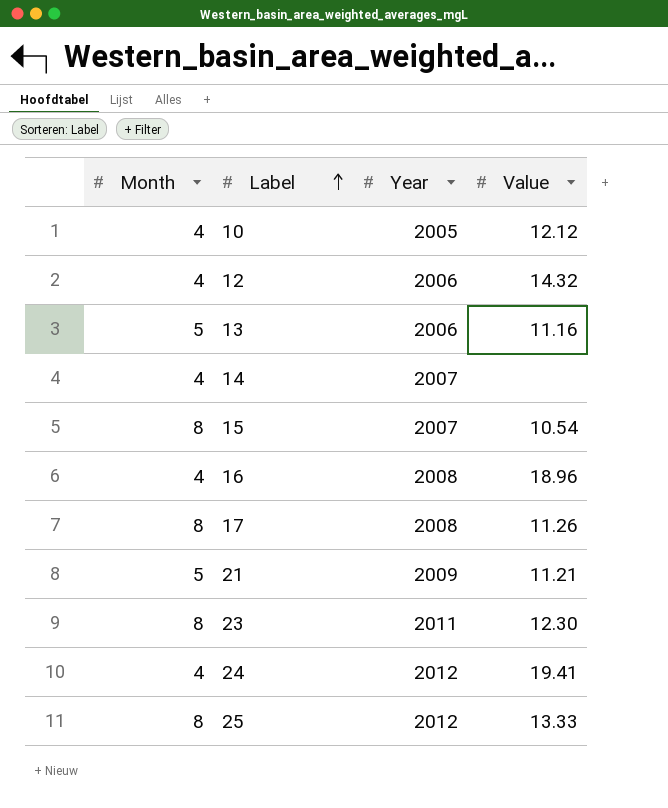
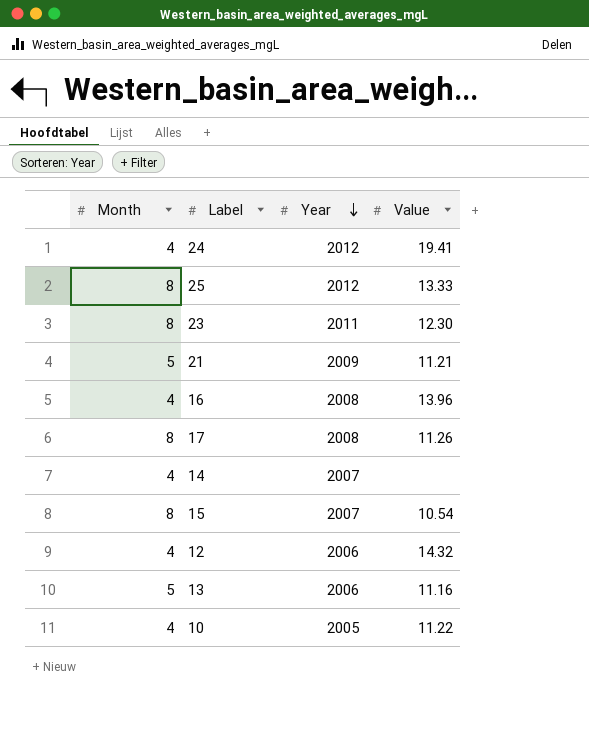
row order: Label ascending -> Year descending
16 | Value: 18.96 -> 13.96
10 | Value: 12.12 -> 11.22

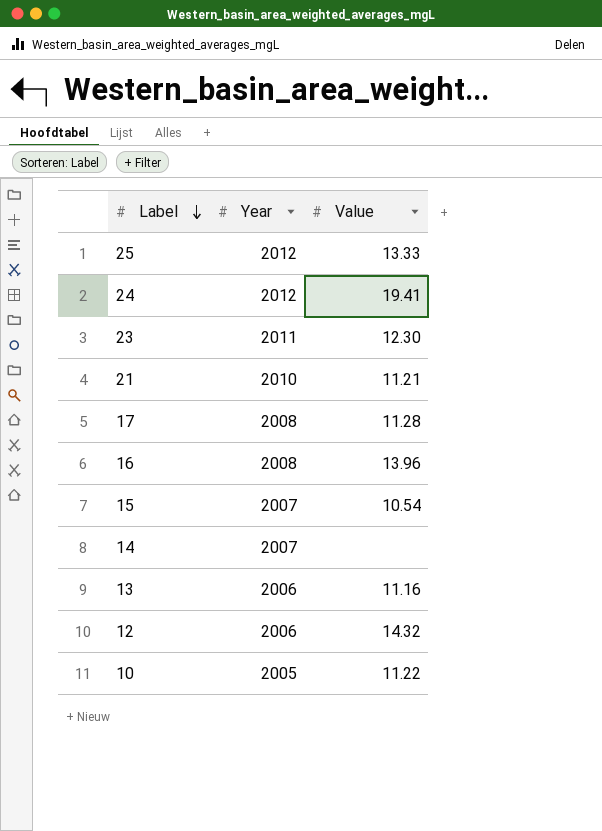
row order: Year descending -> Label descending
column Month | position: 1 -> none
21 | Year: 2009 -> 2010
17 | Value: 11.26 -> 11.28

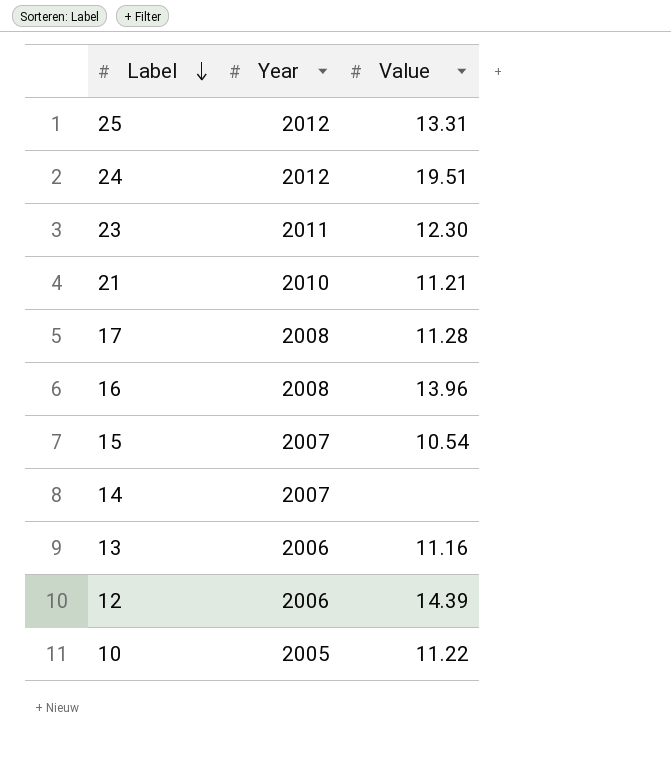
25 | Value: 13.33 -> 13.31
24 | Value: 19.41 -> 19.51
12 | Value: 14.32 -> 14.39

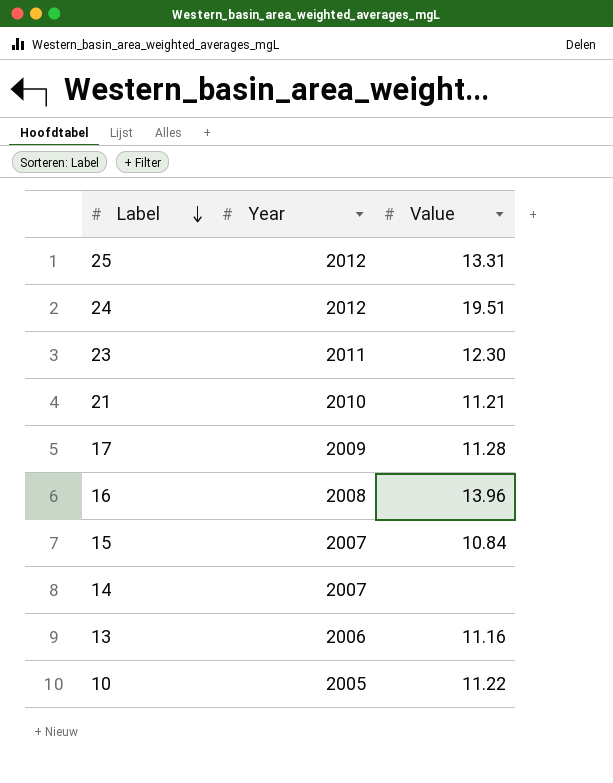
row 12: 2006 | 14.39 -> none
17 | Year: 2008 -> 2009
15 | Value: 10.54 -> 10.84

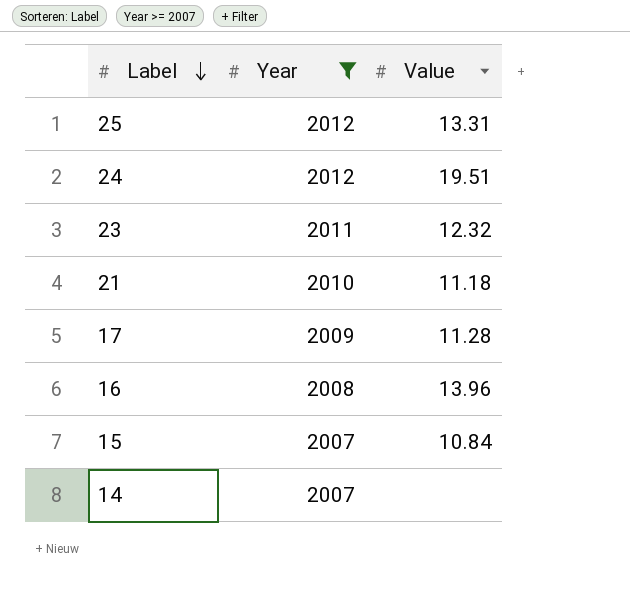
filter: none -> Year >= 2007
23 | Value: 12.30 -> 12.32
21 | Value: 11.21 -> 11.18

